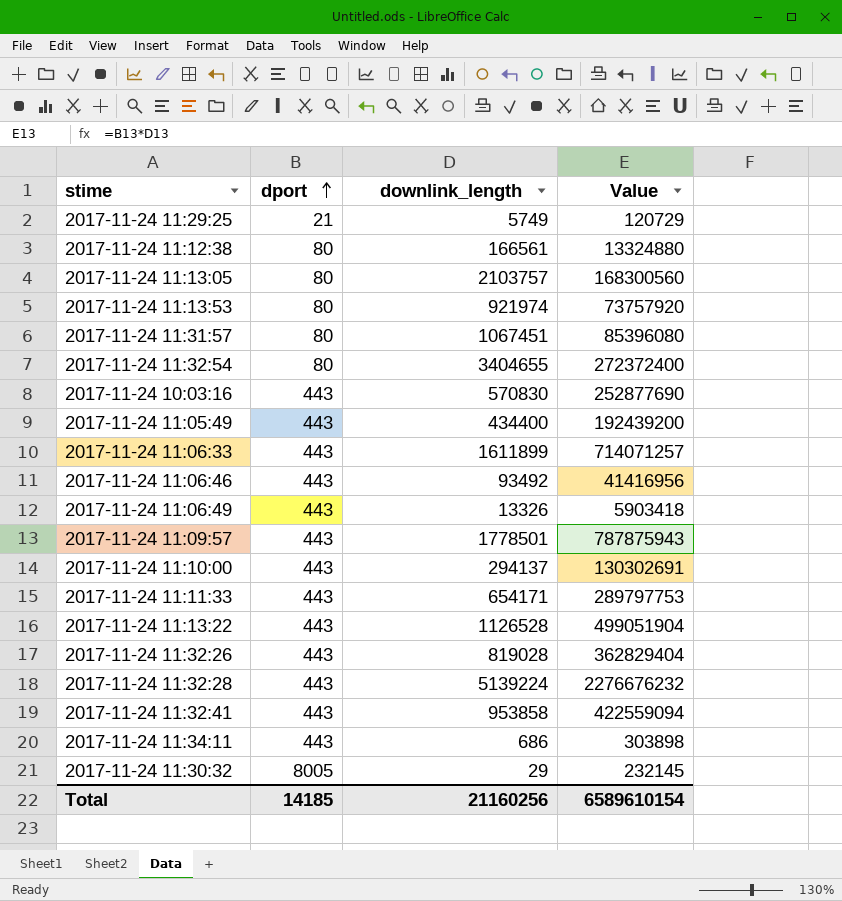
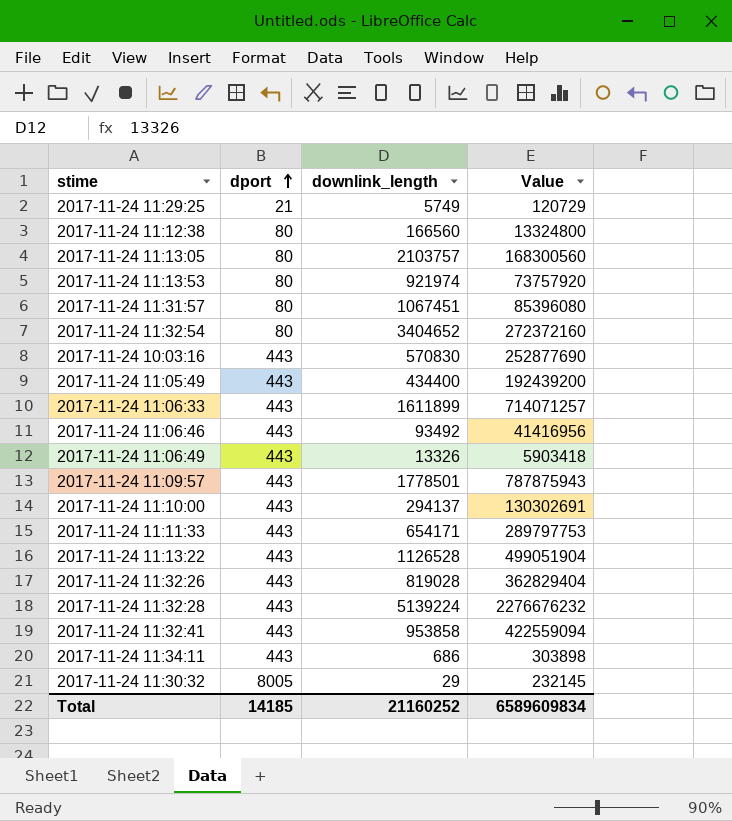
2017-11-24 11:12:38 | downlink_length: 166561 -> 166560
2017-11-24 11:12:38 | Value: 13324880 -> 13324800
2017-11-24 11:32:54 | downlink_length: 3404655 -> 3404652
2017-11-24 11:32:54 | Value: 272372400 -> 272372160
Total | downlink_length: 21160256 -> 21160252
Total | Value: 6589610154 -> 6589609834

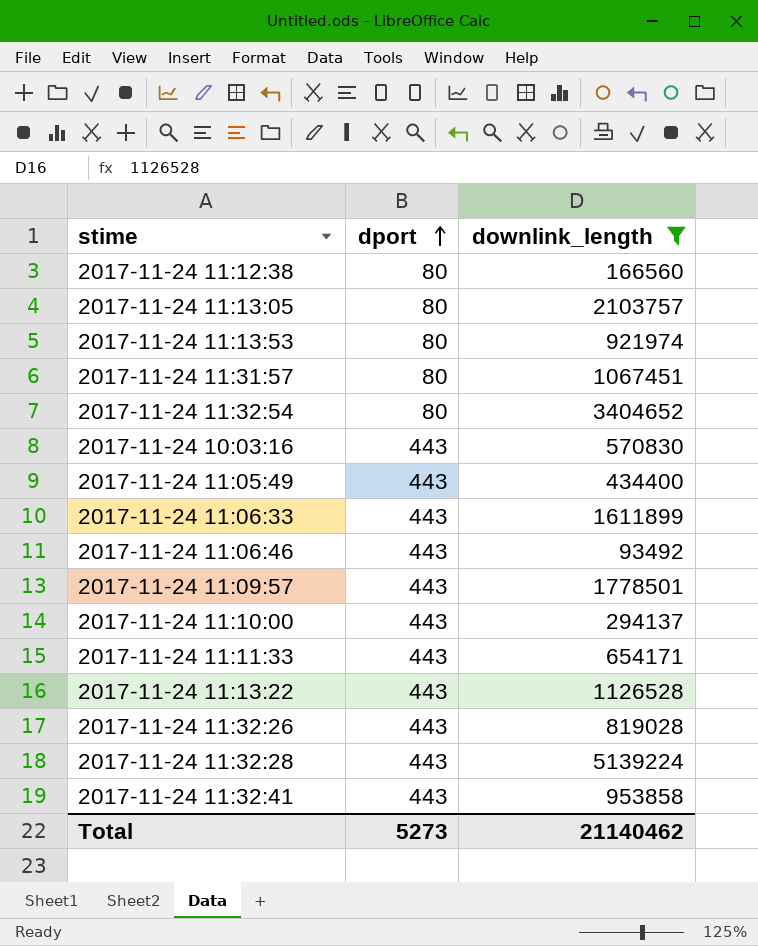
filter: none -> downlink_length >= 93492
column Value | formula: [dport] * [downlink_length] -> none
Total | dport: 14185 -> 5273
Total | downlink_length: 21160252 -> 21140462

